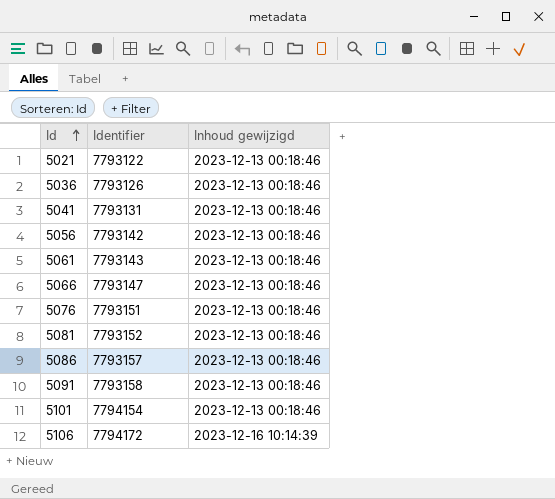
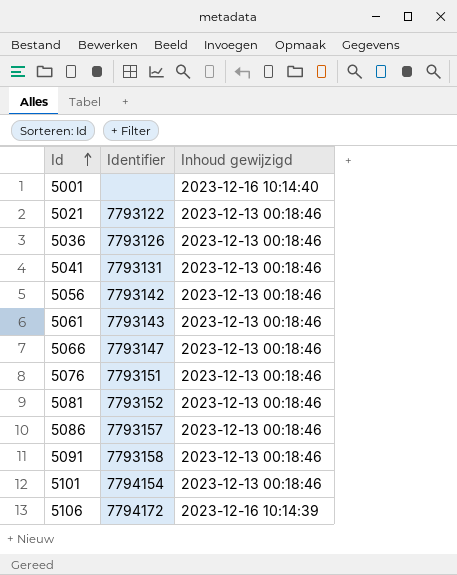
row 5001: none -> none | 2023-12-16 10:14:40

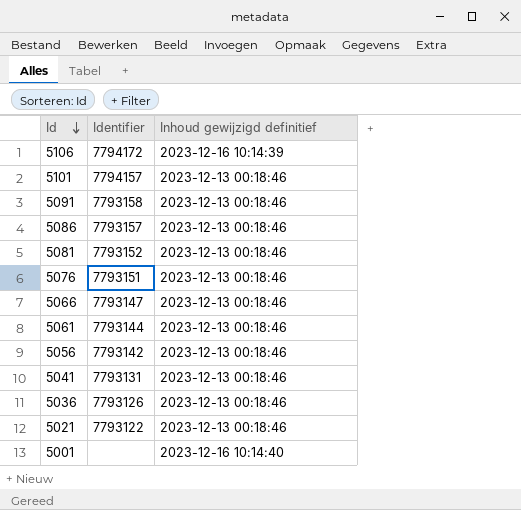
row order: Id ascending -> Id descending
column name: Inhoud gewijzigd -> Inhoud gewijzigd definitief
5101 | Identifier: 7794154 -> 7794157
5061 | Identifier: 7793143 -> 7793144

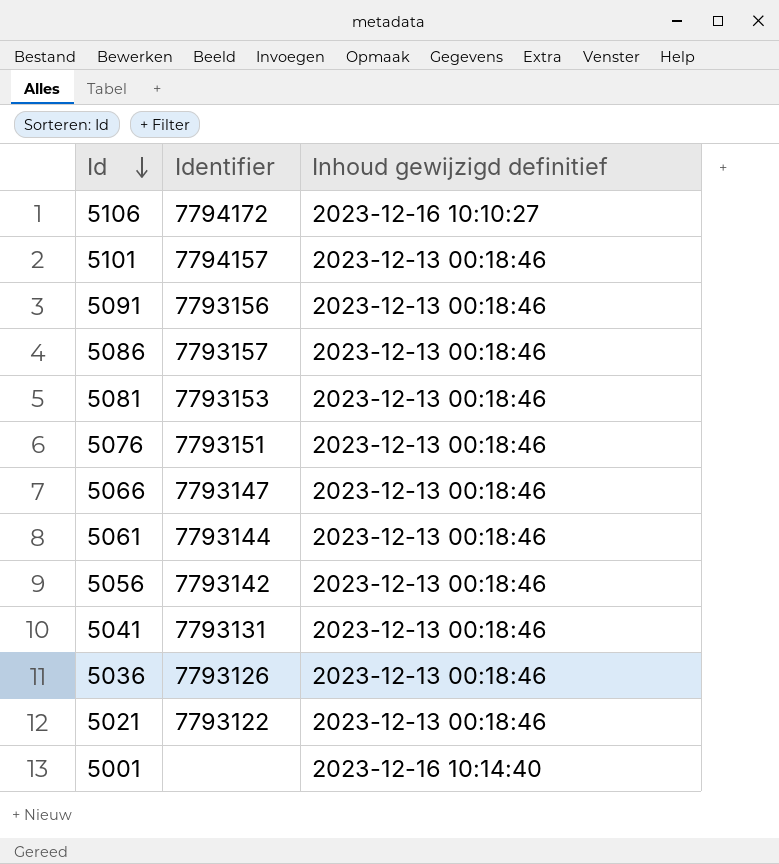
5106 | Inhoud gewijzigd definitief: 2023-12-16 10:14:39 -> 2023-12-16 10:10:27
5091 | Identifier: 7793158 -> 7793156
5081 | Identifier: 7793152 -> 7793153

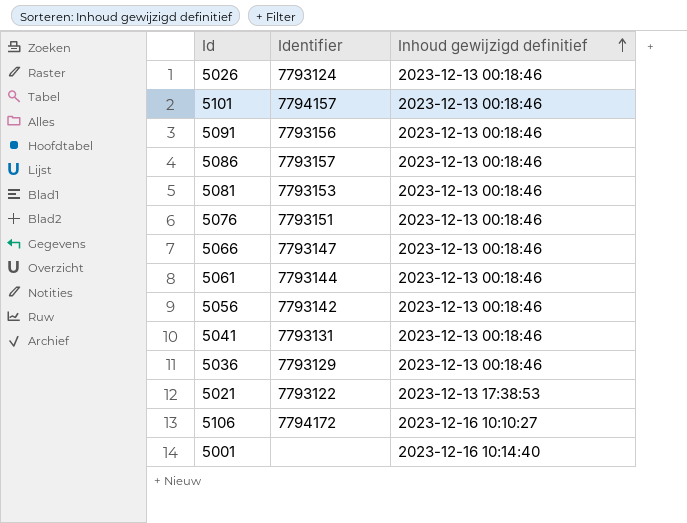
row order: Id descending -> Inhoud gewijzigd definitief ascending
row 5026: none -> 7793124 | 2023-12-13 00:18:46
5036 | Identifier: 7793126 -> 7793129
5021 | Inhoud gewijzigd definitief: 2023-12-13 00:18:46 -> 2023-12-13 17:38:53

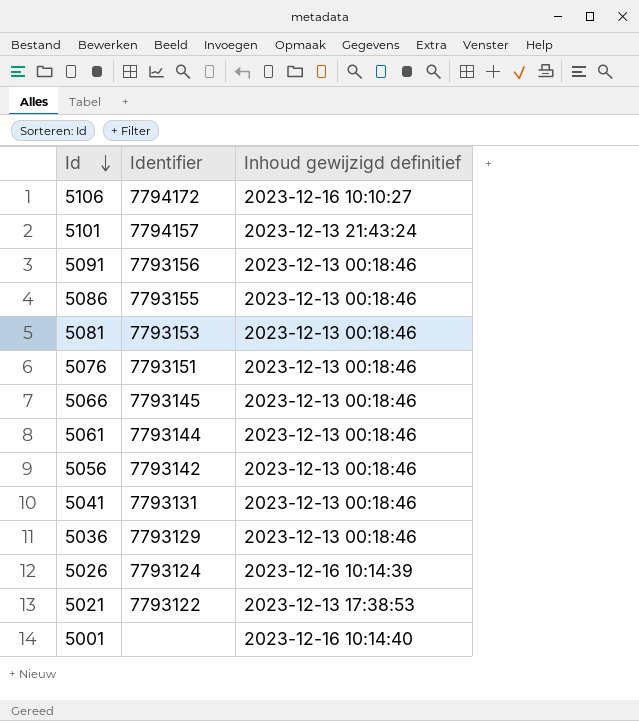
row order: Inhoud gewijzigd definitief ascending -> Id descending
5101 | Inhoud gewijzigd definitief: 2023-12-13 00:18:46 -> 2023-12-13 21:43:24
5086 | Identifier: 7793157 -> 7793155
5066 | Identifier: 7793147 -> 7793145
5026 | Inhoud gewijzigd definitief: 2023-12-13 00:18:46 -> 2023-12-16 10:14:39

